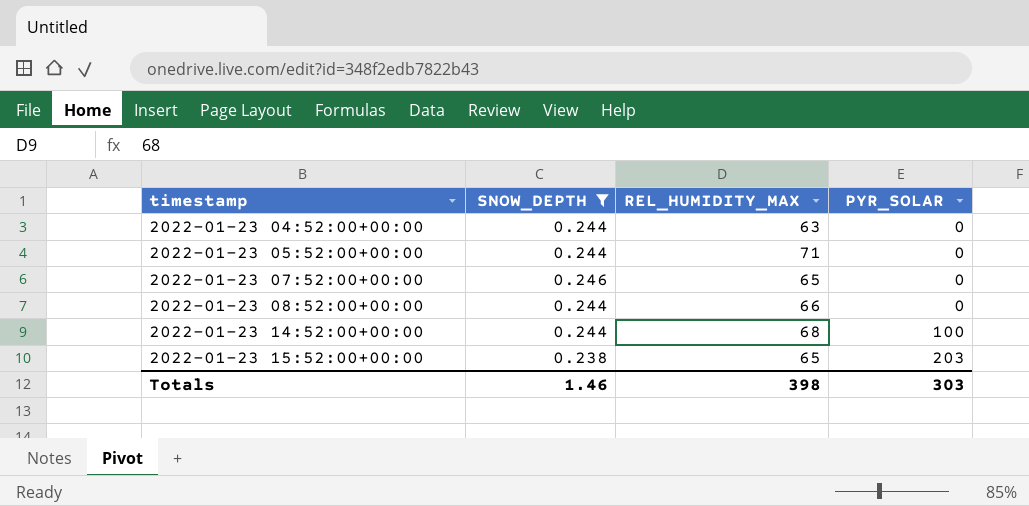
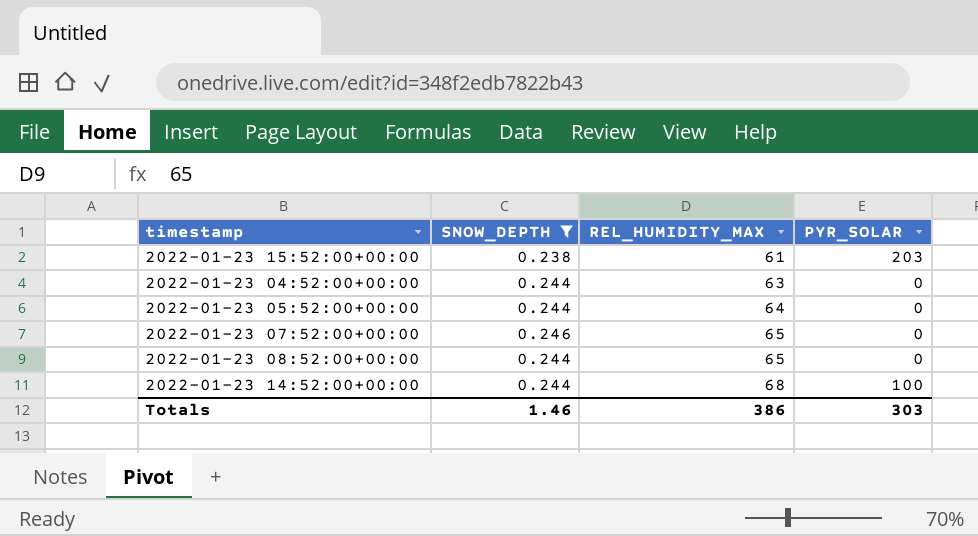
row order: timestamp ascending -> REL_HUMIDITY_MAX ascending
2022-01-23 15:52:00+00:00 | REL_HUMIDITY_MAX: 65 -> 61
2022-01-23 05:52:00+00:00 | REL_HUMIDITY_MAX: 71 -> 64
2022-01-23 08:52:00+00:00 | REL_HUMIDITY_MAX: 66 -> 65
Totals | REL_HUMIDITY_MAX: 398 -> 386

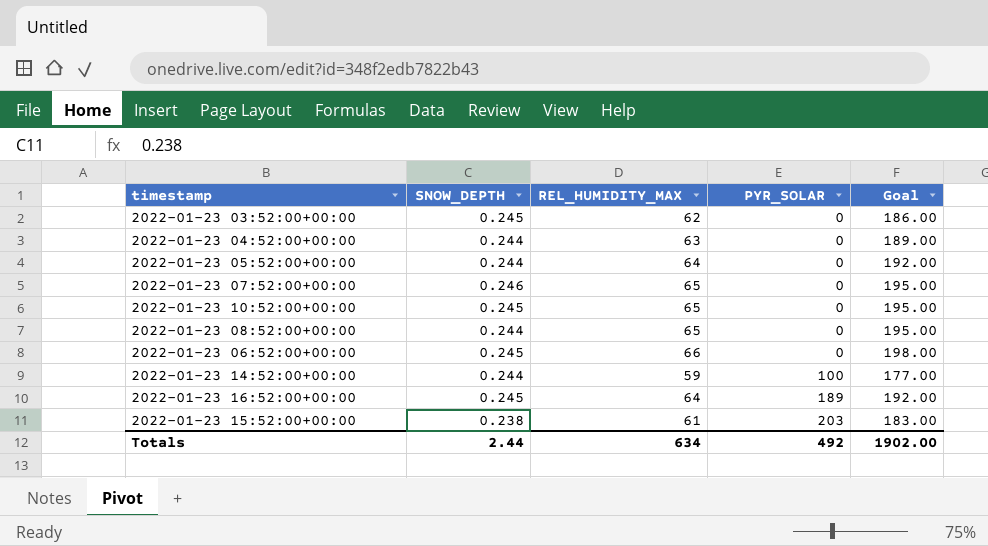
filter: SNOW_DEPTH != 0.245 -> none
row order: REL_HUMIDITY_MAX ascending -> PYR_SOLAR ascending
column Goal | formula: none -> [REL_HUMIDITY_MAX] * 3
2022-01-23 14:52:00+00:00 | REL_HUMIDITY_MAX: 68 -> 59
Totals | SNOW_DEPTH: 1.46 -> 2.44
Totals | REL_HUMIDITY_MAX: 386 -> 634
Totals | PYR_SOLAR: 303 -> 492

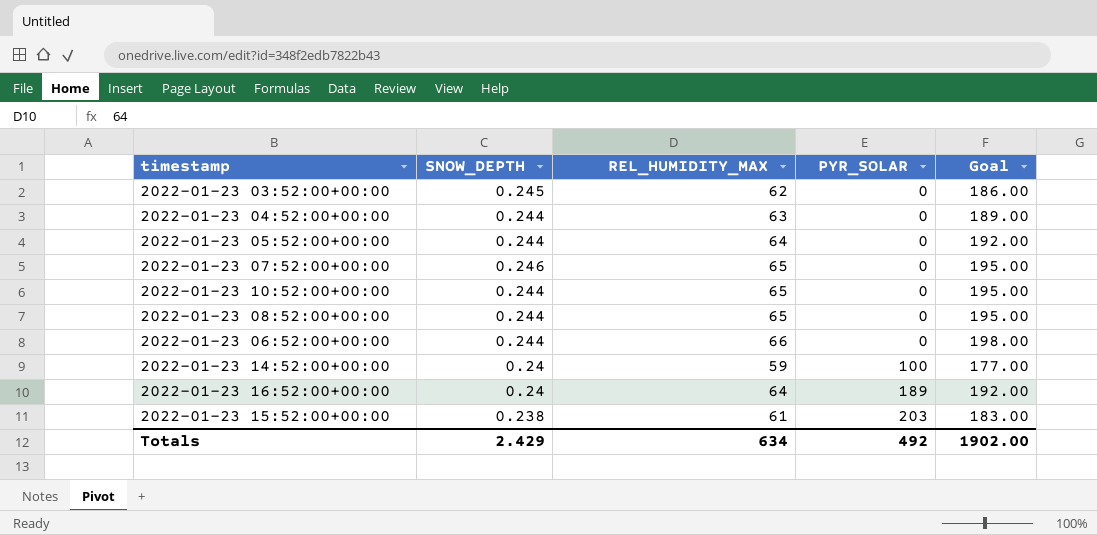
2022-01-23 10:52:00+00:00 | SNOW_DEPTH: 0.245 -> 0.244
2022-01-23 06:52:00+00:00 | SNOW_DEPTH: 0.245 -> 0.244
2022-01-23 14:52:00+00:00 | SNOW_DEPTH: 0.244 -> 0.24
2022-01-23 16:52:00+00:00 | SNOW_DEPTH: 0.245 -> 0.24
Totals | SNOW_DEPTH: 2.44 -> 2.429

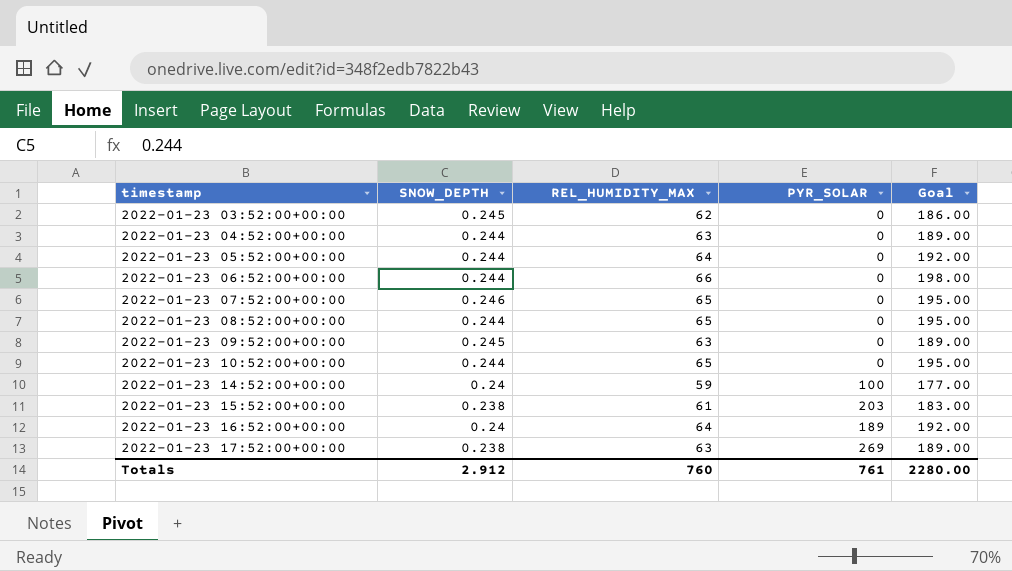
row order: PYR_SOLAR ascending -> timestamp ascending
row 2022-01-23 09:52:00+00:00: none -> 0.245 | 63 | 0 | 189.00
row 2022-01-23 17:52:00+00:00: none -> 0.238 | 63 | 269 | 189.00
Totals | SNOW_DEPTH: 2.429 -> 2.912
Totals | REL_HUMIDITY_MAX: 634 -> 760
Totals | PYR_SOLAR: 492 -> 761
Totals | Goal: 1902.00 -> 2280.00

